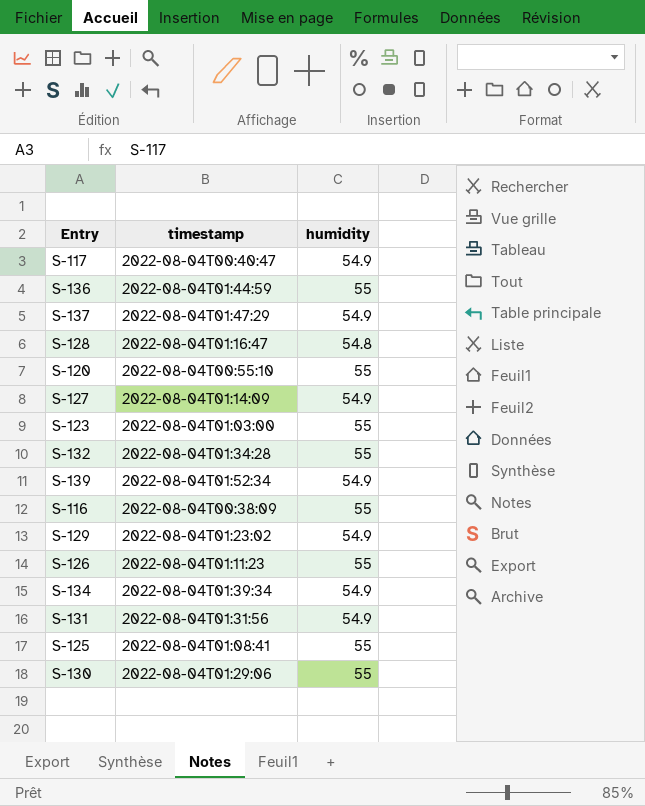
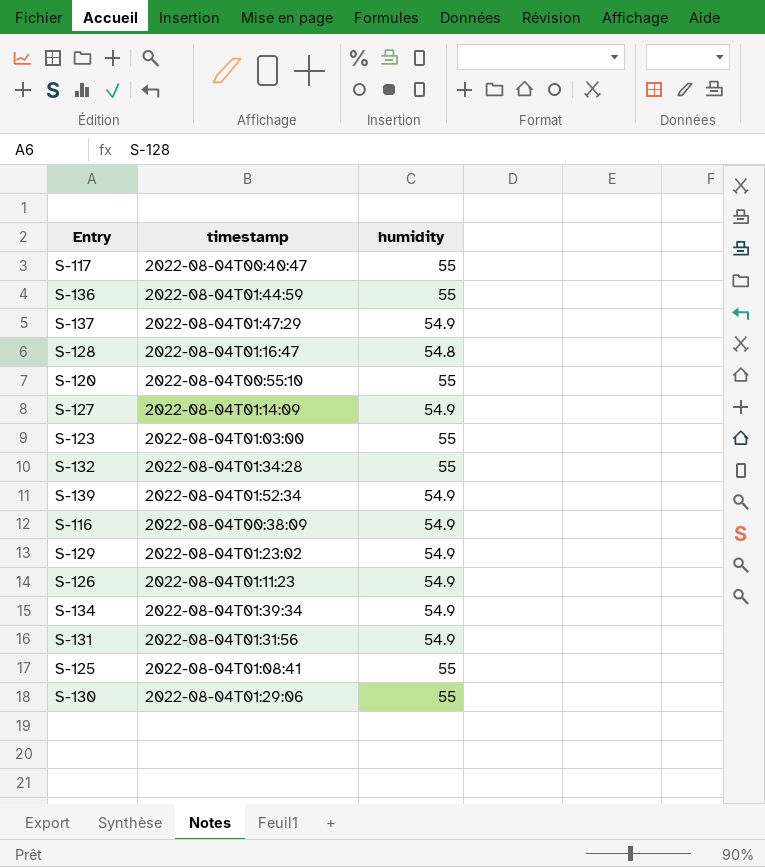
S-117 | humidity: 54.9 -> 55
S-116 | humidity: 55 -> 54.9
S-126 | humidity: 55 -> 54.9

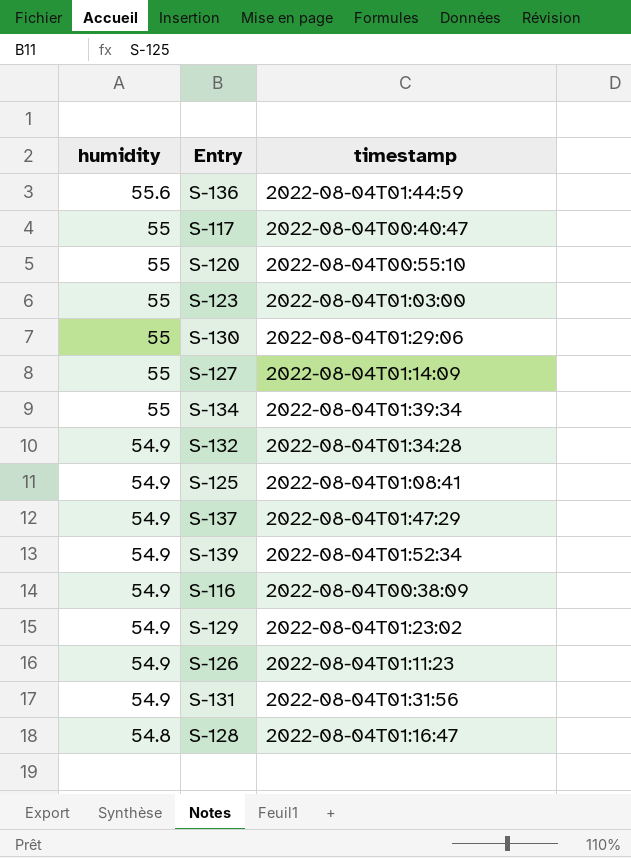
row order: none -> humidity descending
column humidity | position: 3 -> 1
S-136 | humidity: 55 -> 55.6
S-127 | humidity: 54.9 -> 55
S-134 | humidity: 54.9 -> 55
S-132 | humidity: 55 -> 54.9
S-125 | humidity: 55 -> 54.9

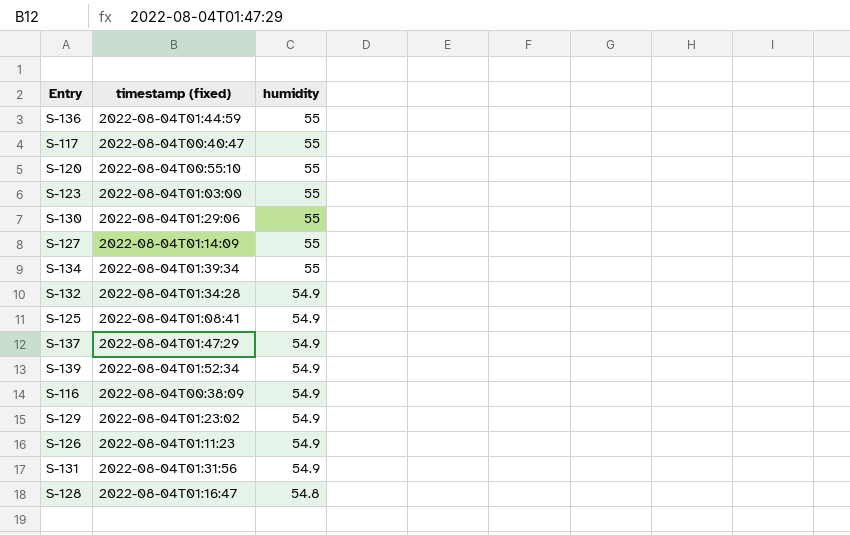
column name: timestamp -> timestamp (fixed)
column humidity | position: 1 -> 3
S-136 | humidity: 55.6 -> 55

